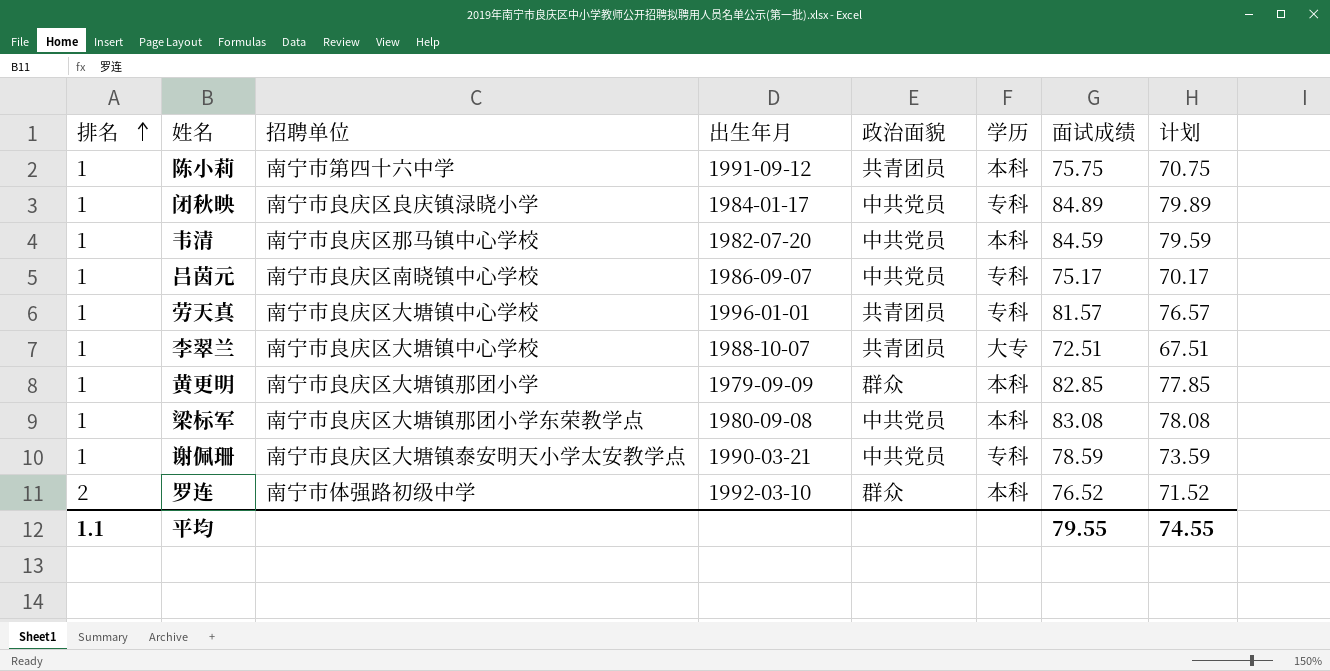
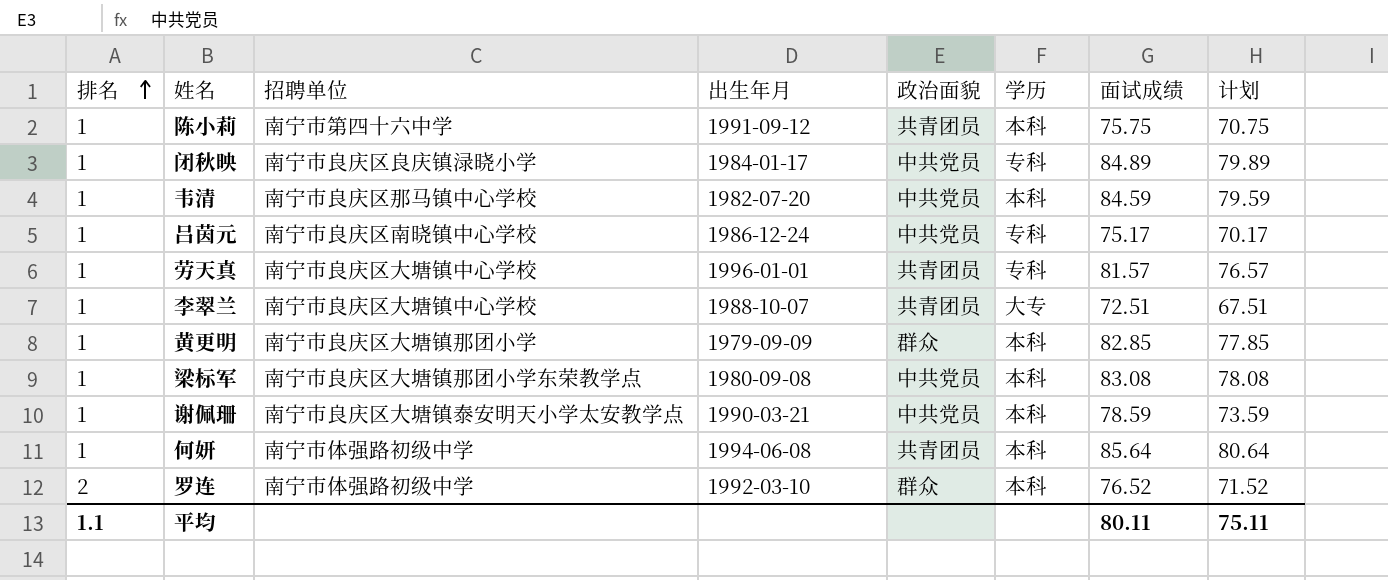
吕茵元 | 出生年月: 1986-09-07 -> 1986-12-24
谢佩珊 | 学历: 专科 -> 本科
row 何妍: none -> 1 | 南宁市体强路初级中学 | 1994-06-08 | 共青团员 | 本科 | 85.64 | 80.64
平均 | 面试成绩: 79.55 -> 80.11
平均 | 计划: 74.55 -> 75.11

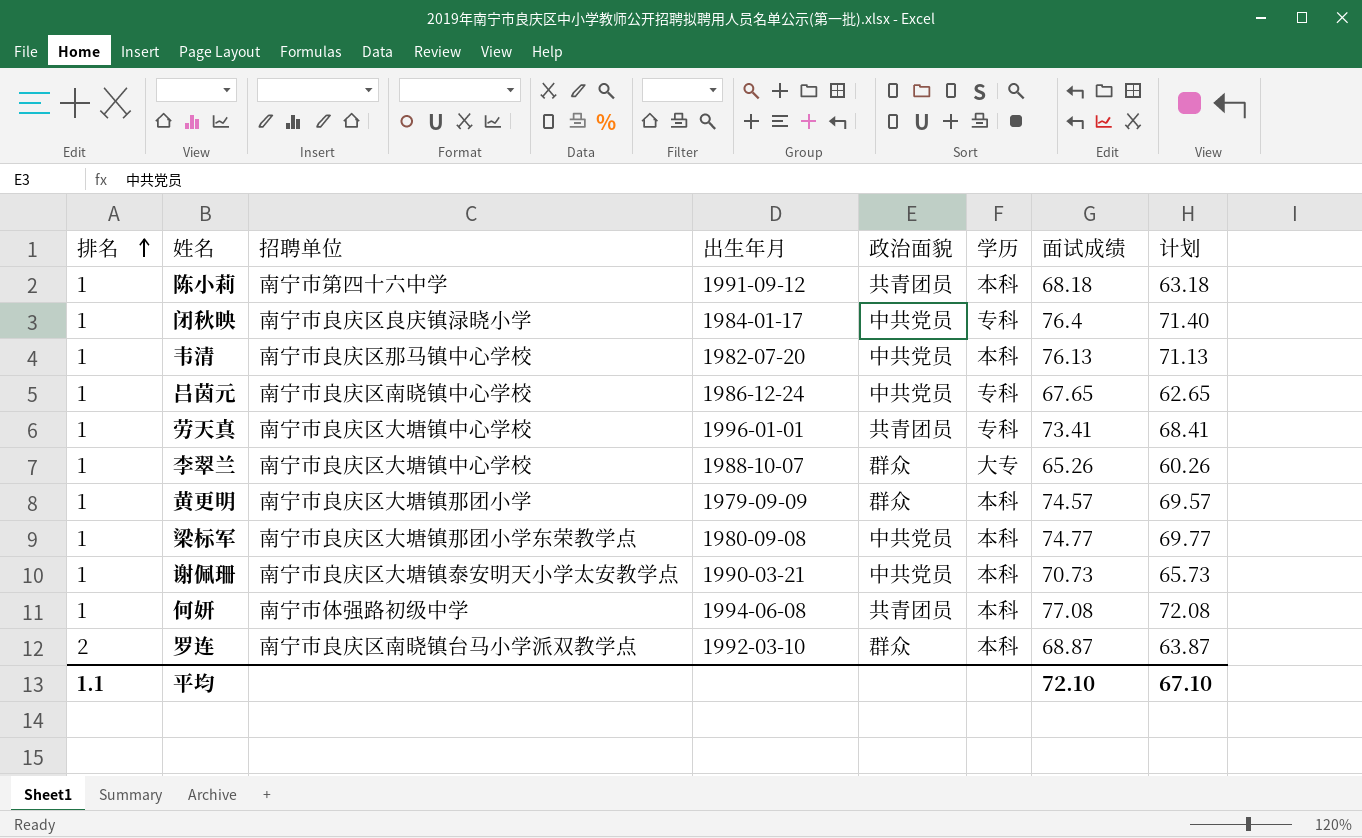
陈小莉 | 面试成绩: 75.75 -> 68.18
陈小莉 | 计划: 70.75 -> 63.18
闭秋映 | 面试成绩: 84.89 -> 76.4
闭秋映 | 计划: 79.89 -> 71.40
韦清 | 面试成绩: 84.59 -> 76.13
韦清 | 计划: 79.59 -> 71.13
吕茵元 | 面试成绩: 75.17 -> 67.65
吕茵元 | 计划: 70.17 -> 62.65
劳天真 | 面试成绩: 81.57 -> 73.41
劳天真 | 计划: 76.57 -> 68.41
李翠兰 | 政治面貌: 共青团员 -> 群众
李翠兰 | 面试成绩: 72.51 -> 65.26
李翠兰 | 计划: 67.51 -> 60.26
黄更明 | 面试成绩: 82.85 -> 74.57
黄更明 | 计划: 77.85 -> 69.57
梁标军 | 面试成绩: 83.08 -> 74.77
梁标军 | 计划: 78.08 -> 69.77
谢佩珊 | 面试成绩: 78.59 -> 70.73
谢佩珊 | 计划: 73.59 -> 65.73
何妍 | 面试成绩: 85.64 -> 77.08
何妍 | 计划: 80.64 -> 72.08
罗连 | 招聘单位: 南宁市体强路初级中学 -> 南宁市良庆区南晓镇台马小学派双教学点
罗连 | 面试成绩: 76.52 -> 68.87
罗连 | 计划: 71.52 -> 63.87
平均 | 面试成绩: 80.11 -> 72.10
平均 | 计划: 75.11 -> 67.10

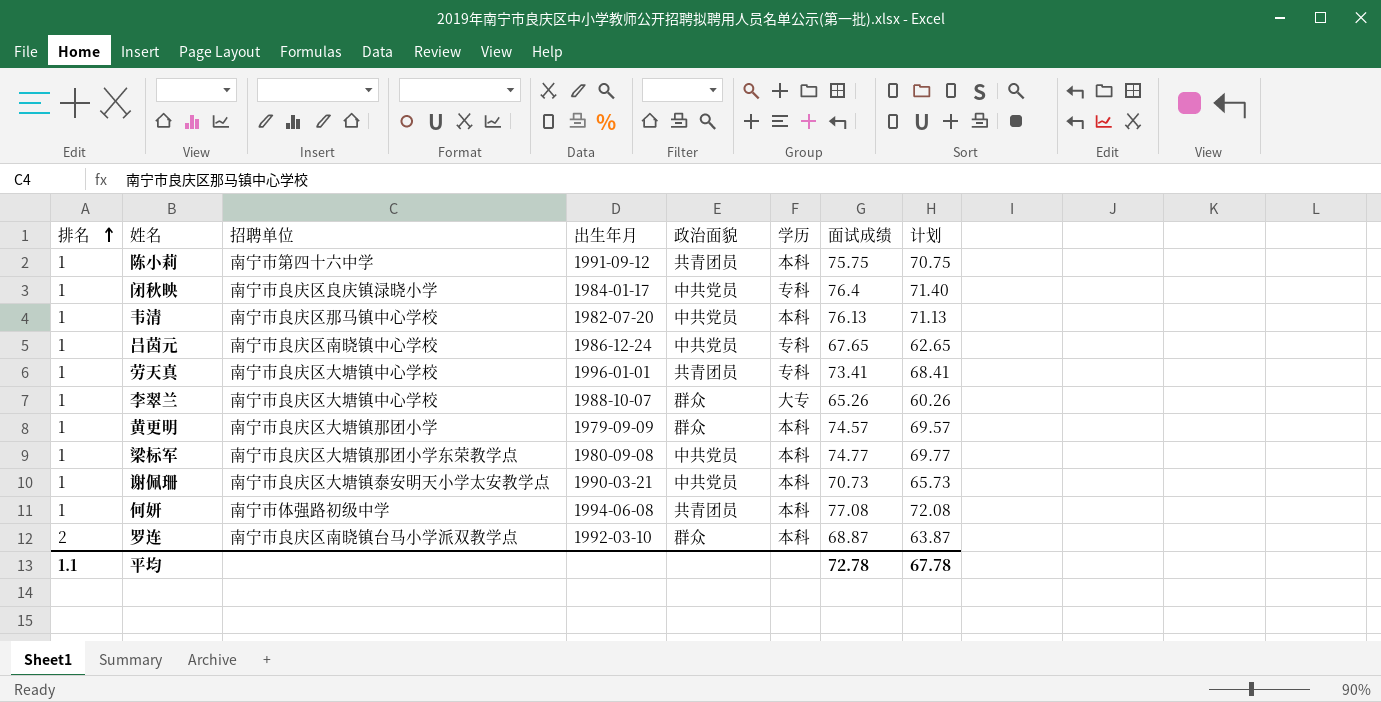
陈小莉 | 面试成绩: 68.18 -> 75.75
陈小莉 | 计划: 63.18 -> 70.75
平均 | 面试成绩: 72.10 -> 72.78
平均 | 计划: 67.10 -> 67.78

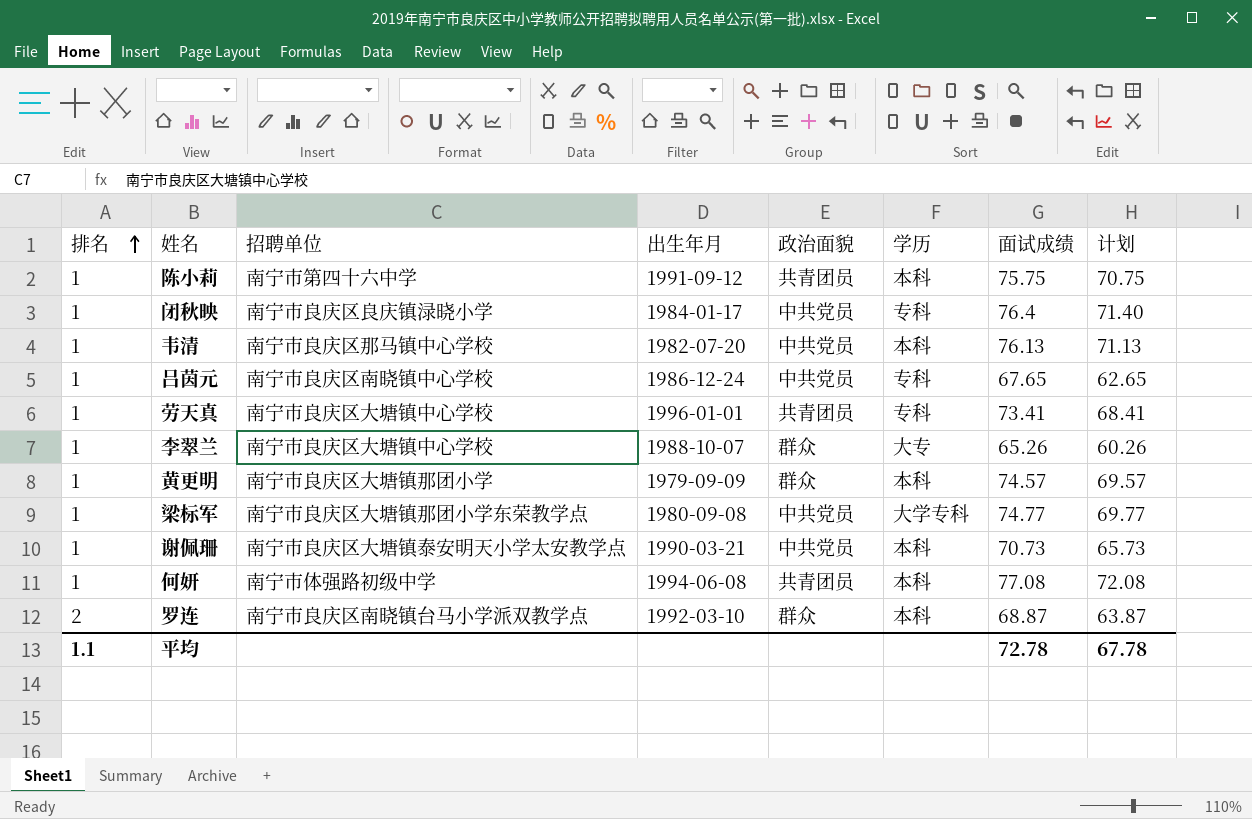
梁标军 | 学历: 本科 -> 大学专科

